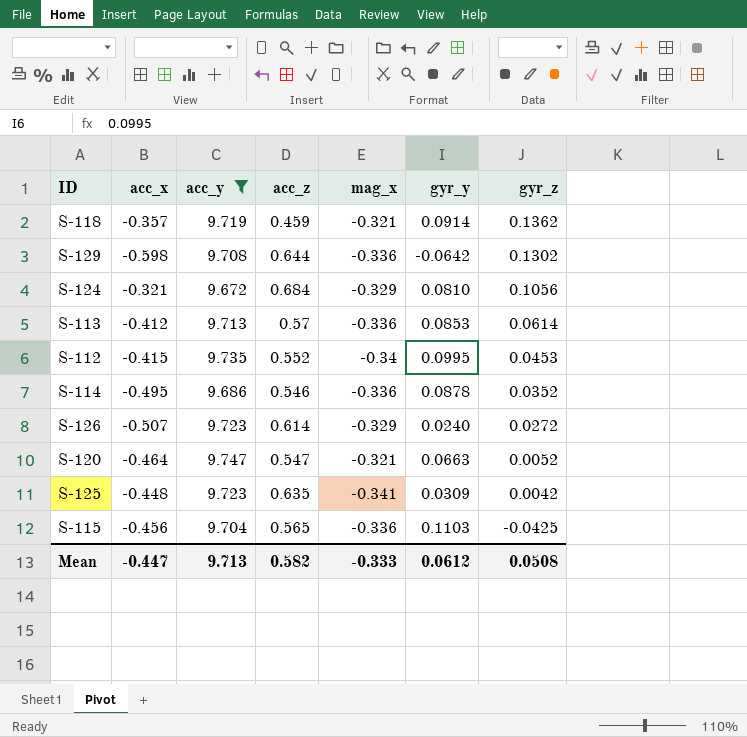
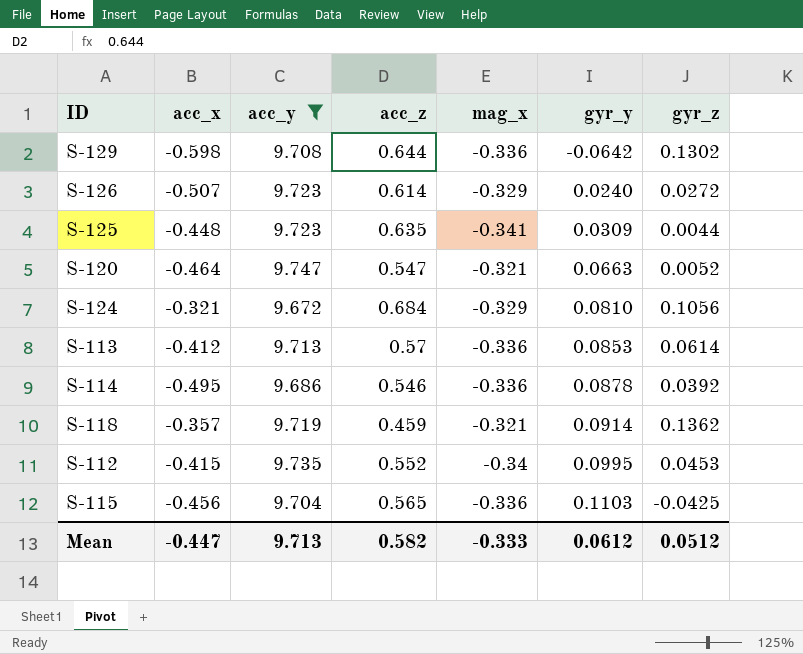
row order: gyr_z descending -> gyr_y ascending
S-125 | gyr_z: 0.0042 -> 0.0044
S-114 | gyr_z: 0.0352 -> 0.0392
Mean | gyr_z: 0.0508 -> 0.0512

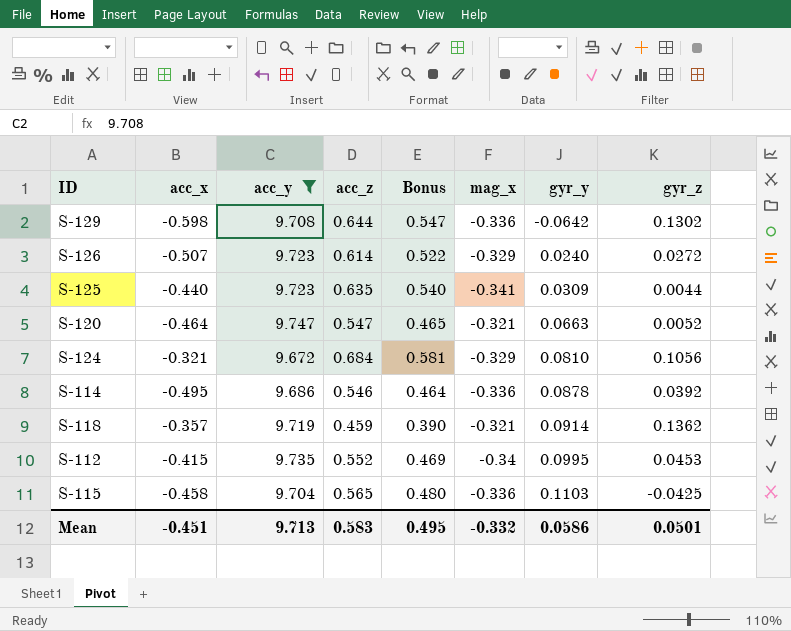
column Bonus | formula: none -> [acc_z] * 0.85
row S-113: -0.412 | 9.713 | 0.57 | -0.336 | 0.0853 | 0.0614 -> none
S-125 | acc_x: -0.448 -> -0.440
S-115 | acc_x: -0.456 -> -0.458
Mean | acc_x: -0.447 -> -0.451
Mean | acc_z: 0.582 -> 0.583
Mean | mag_x: -0.333 -> -0.332
Mean | gyr_y: 0.0612 -> 0.0586
Mean | gyr_z: 0.0512 -> 0.0501

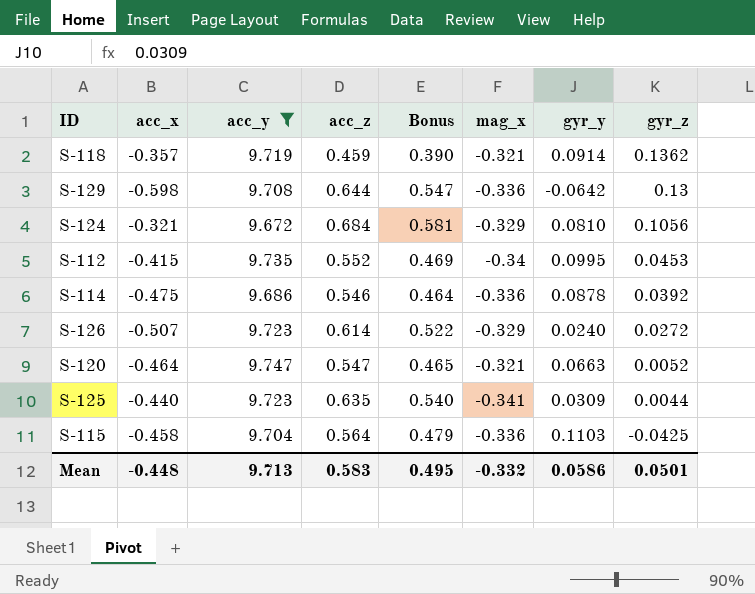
row order: gyr_y ascending -> gyr_z descending
S-129 | gyr_z: 0.1302 -> 0.13
S-114 | acc_x: -0.495 -> -0.475
S-115 | acc_z: 0.565 -> 0.564
S-115 | Bonus: 0.480 -> 0.479
Mean | acc_x: -0.451 -> -0.448

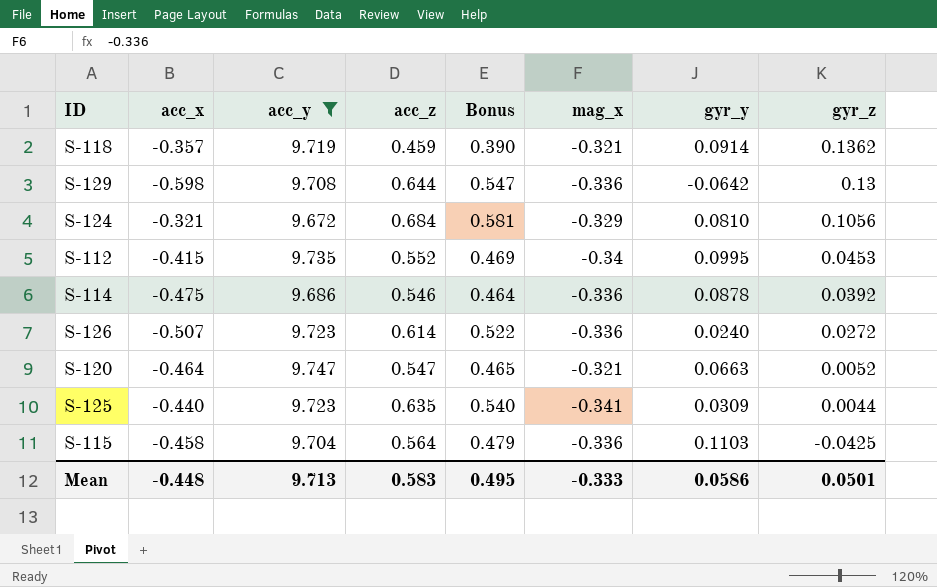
S-126 | mag_x: -0.329 -> -0.336
Mean | mag_x: -0.332 -> -0.333

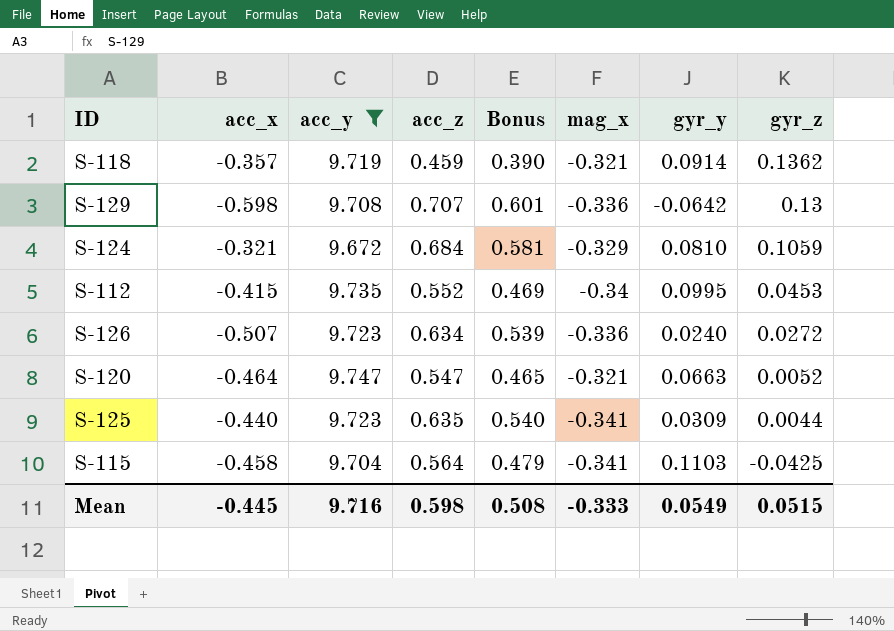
row S-114: -0.475 | 9.686 | 0.546 | 0.464 | -0.336 | 0.0878 | 0.0392 -> none
S-129 | acc_z: 0.644 -> 0.707
S-129 | Bonus: 0.547 -> 0.601
S-124 | gyr_z: 0.1056 -> 0.1059
S-126 | acc_z: 0.614 -> 0.634
S-126 | Bonus: 0.522 -> 0.539
S-115 | mag_x: -0.336 -> -0.341
Mean | acc_x: -0.448 -> -0.445
Mean | acc_y: 9.713 -> 9.716
Mean | acc_z: 0.583 -> 0.598
Mean | Bonus: 0.495 -> 0.508
Mean | gyr_y: 0.0586 -> 0.0549
Mean | gyr_z: 0.0501 -> 0.0515

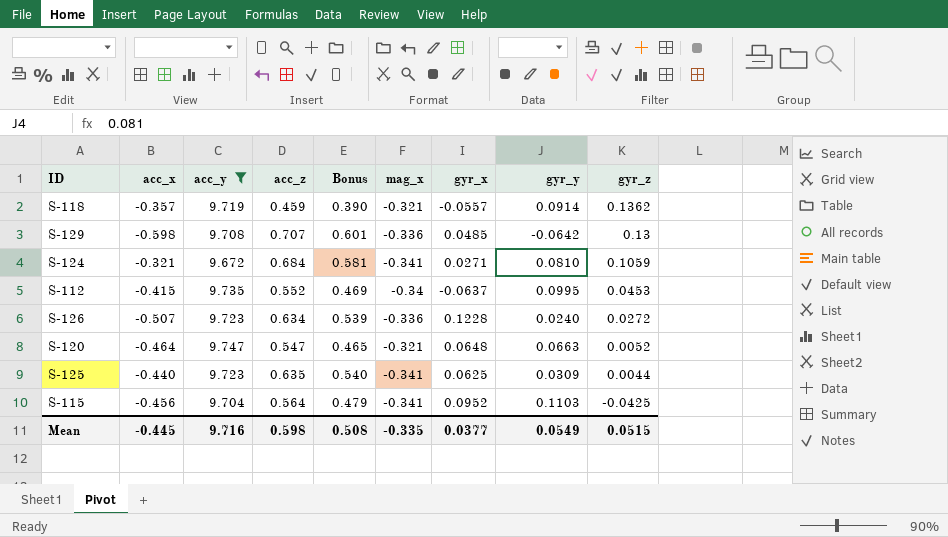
column gyr_x | position: none -> 7
S-124 | mag_x: -0.329 -> -0.341
S-115 | acc_x: -0.458 -> -0.456
Mean | mag_x: -0.333 -> -0.335

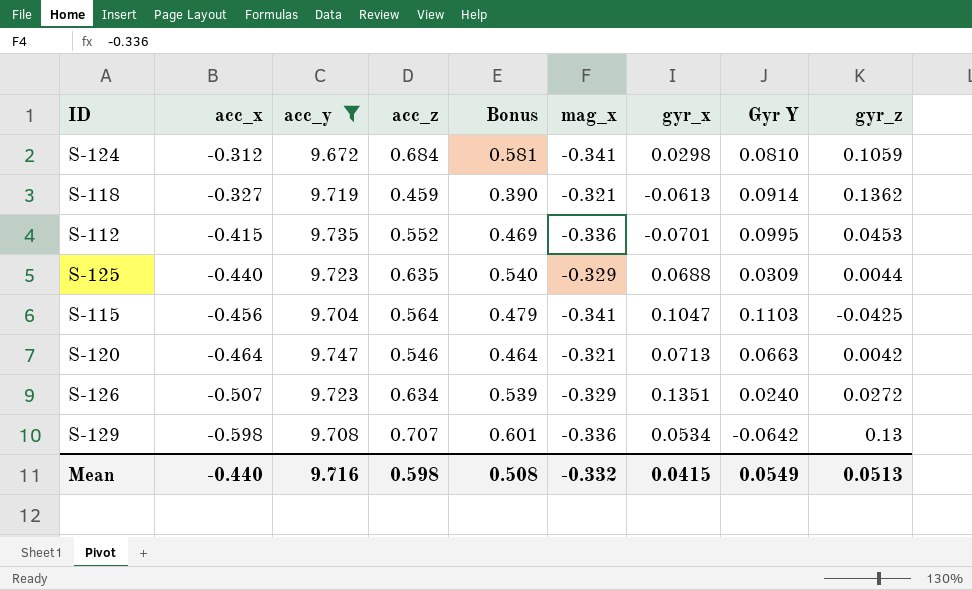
row order: gyr_z descending -> acc_x descending
column name: gyr_y -> Gyr Y
S-124 | acc_x: -0.321 -> -0.312
S-124 | gyr_x: 0.0271 -> 0.0298
S-118 | acc_x: -0.357 -> -0.327
S-118 | gyr_x: -0.0557 -> -0.0613
S-112 | mag_x: -0.34 -> -0.336
S-112 | gyr_x: -0.0637 -> -0.0701
S-125 | mag_x: -0.341 -> -0.329
S-125 | gyr_x: 0.0625 -> 0.0688
S-115 | gyr_x: 0.0952 -> 0.1047
S-120 | acc_z: 0.547 -> 0.546
S-120 | Bonus: 0.465 -> 0.464
S-120 | gyr_x: 0.0648 -> 0.0713
S-120 | gyr_z: 0.0052 -> 0.0042
S-126 | mag_x: -0.336 -> -0.329
S-126 | gyr_x: 0.1228 -> 0.1351
S-129 | gyr_x: 0.0485 -> 0.0534
Mean | acc_x: -0.445 -> -0.440
Mean | mag_x: -0.335 -> -0.332
Mean | gyr_x: 0.0377 -> 0.0415
Mean | gyr_z: 0.0515 -> 0.0513

